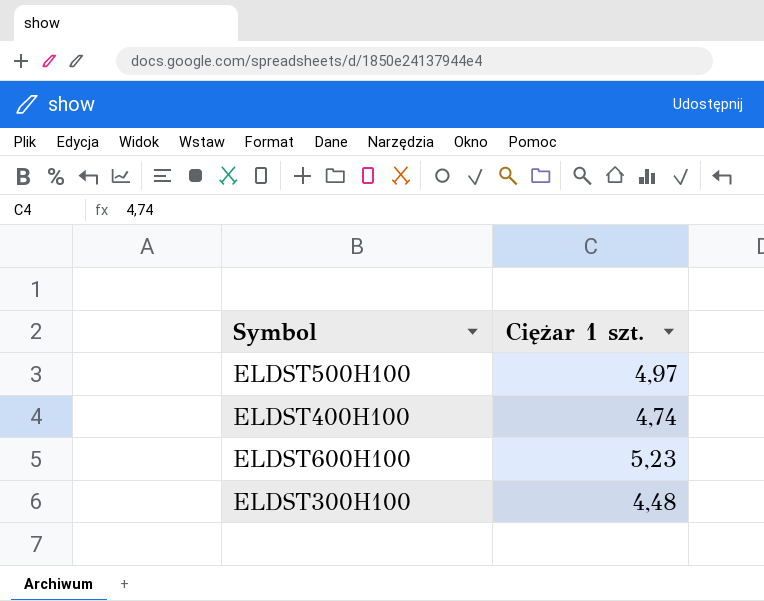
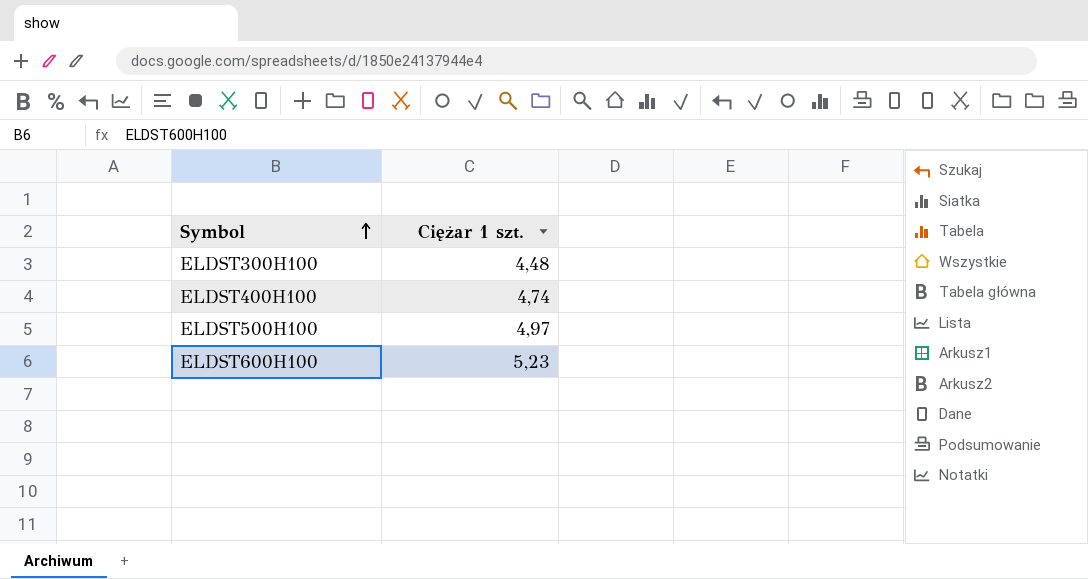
row order: none -> Symbol ascending

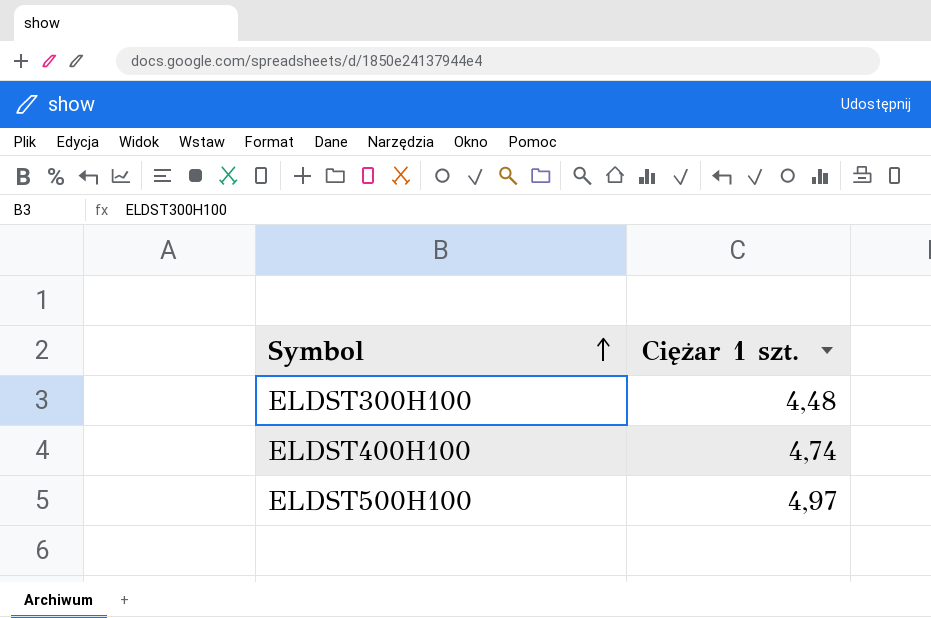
row ELDST600H100: 5,23 -> none

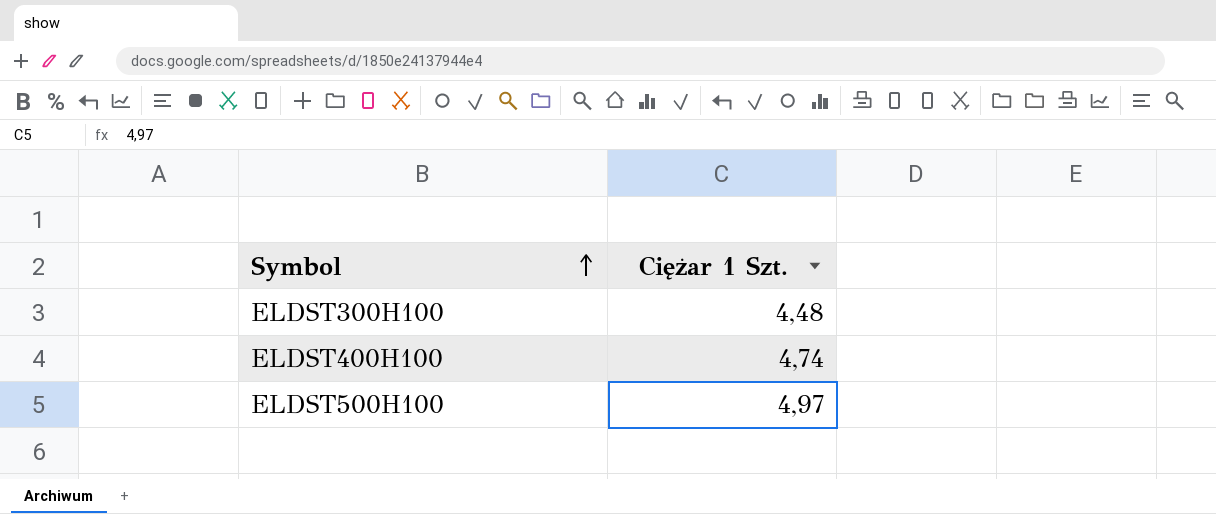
column name: Ciężar 1 szt. -> Ciężar 1 Szt.

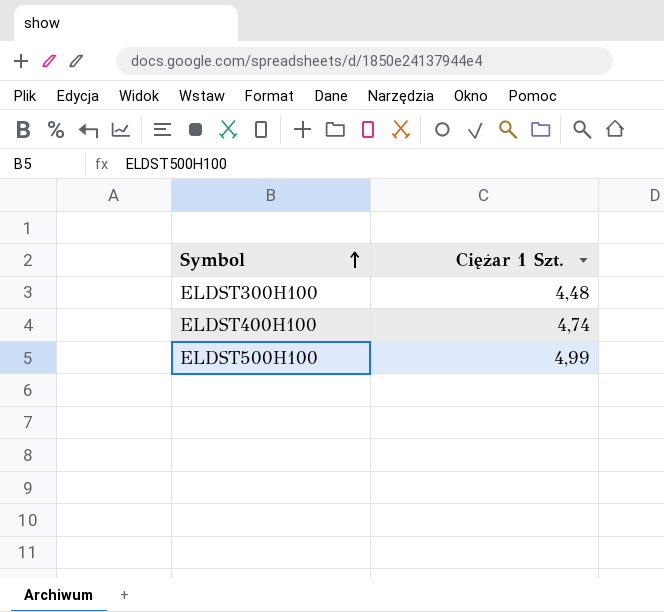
ELDST500H100 | Ciężar 1 Szt.: 4,97 -> 4,99

